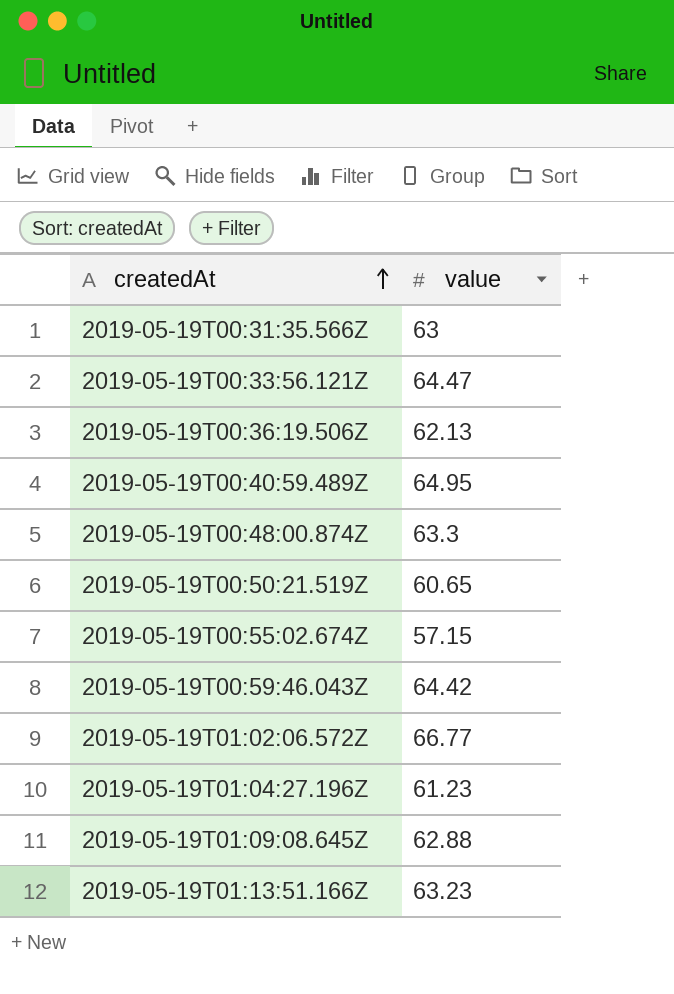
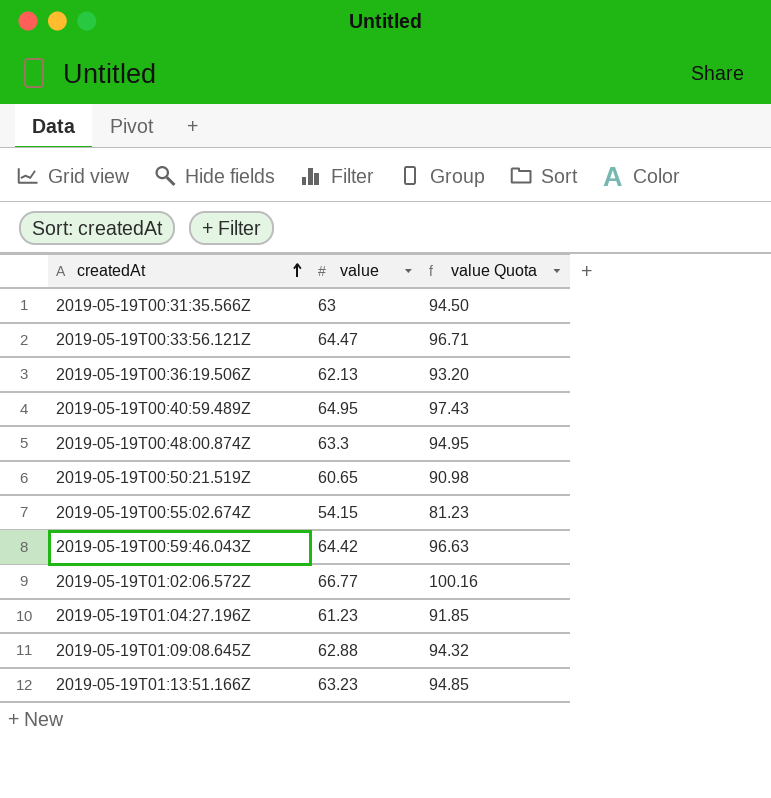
column value Quota | formula: none -> [value] * 1.5
2019-05-19T00:55:02.674Z | value: 57.15 -> 54.15

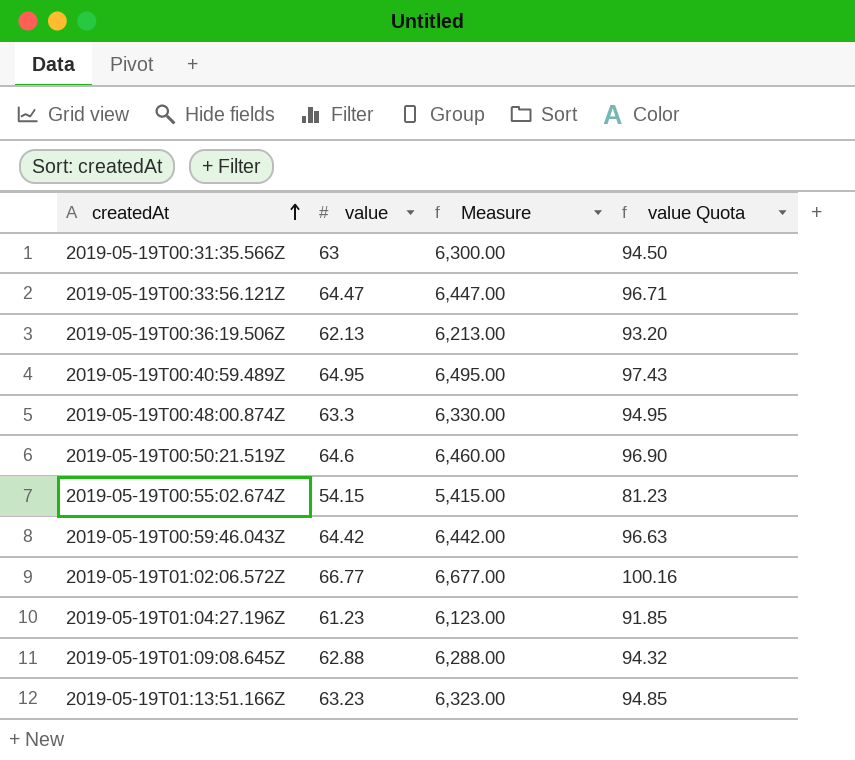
column Measure | formula: none -> [value] * 100
2019-05-19T00:50:21.519Z | value: 60.65 -> 64.6
2019-05-19T00:50:21.519Z | value Quota: 90.98 -> 96.90

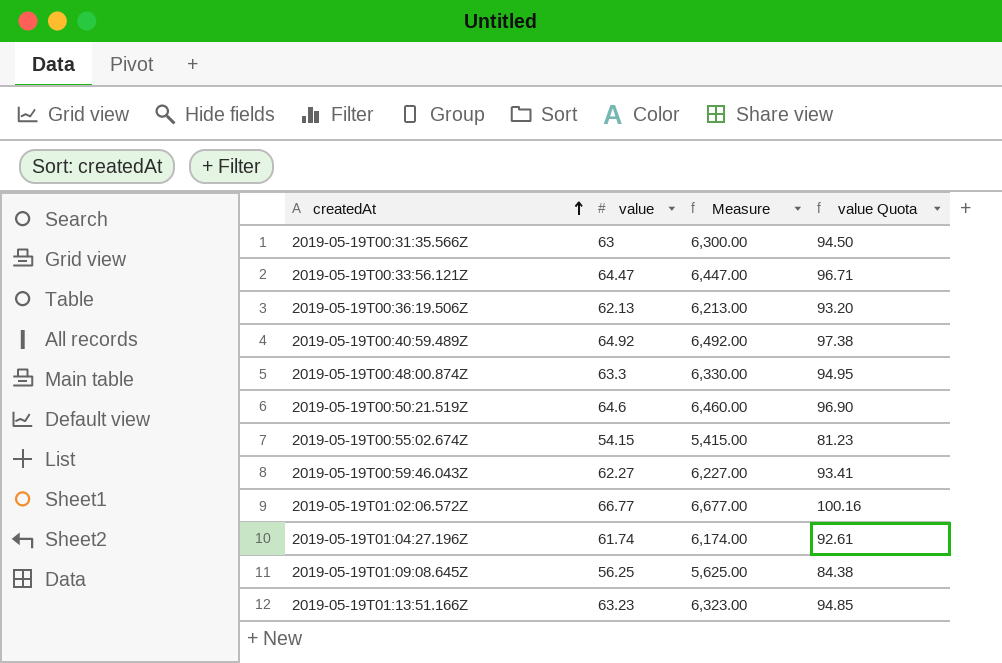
2019-05-19T00:40:59.489Z | value: 64.95 -> 64.92
2019-05-19T00:40:59.489Z | Measure: 6,495.00 -> 6,492.00
2019-05-19T00:40:59.489Z | value Quota: 97.43 -> 97.38
2019-05-19T00:59:46.043Z | value: 64.42 -> 62.27
2019-05-19T00:59:46.043Z | Measure: 6,442.00 -> 6,227.00
2019-05-19T00:59:46.043Z | value Quota: 96.63 -> 93.41
2019-05-19T01:04:27.196Z | value: 61.23 -> 61.74
2019-05-19T01:04:27.196Z | Measure: 6,123.00 -> 6,174.00
2019-05-19T01:04:27.196Z | value Quota: 91.85 -> 92.61
2019-05-19T01:09:08.645Z | value: 62.88 -> 56.25
2019-05-19T01:09:08.645Z | Measure: 6,288.00 -> 5,625.00
2019-05-19T01:09:08.645Z | value Quota: 94.32 -> 84.38

